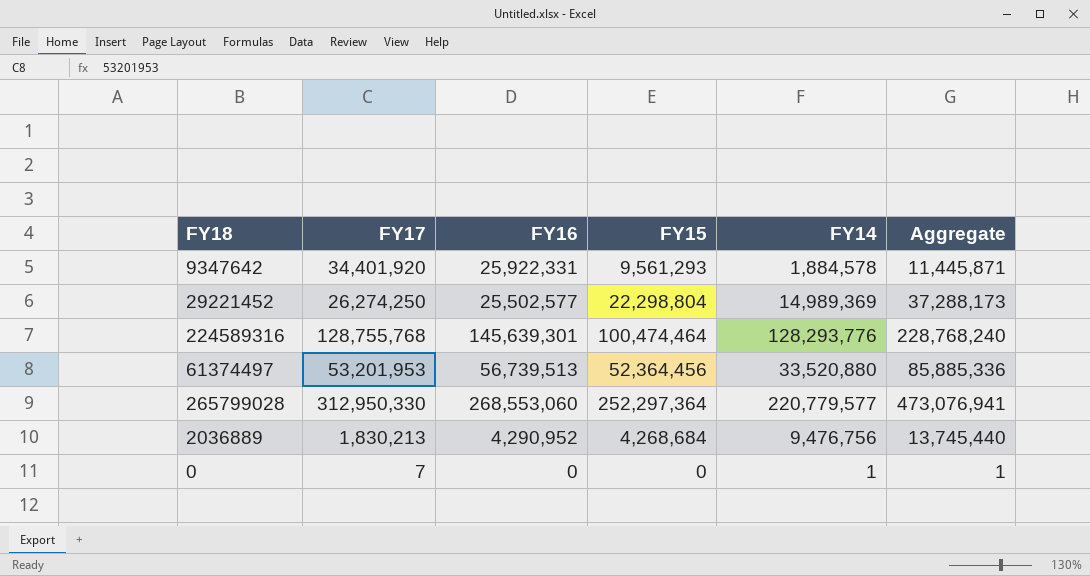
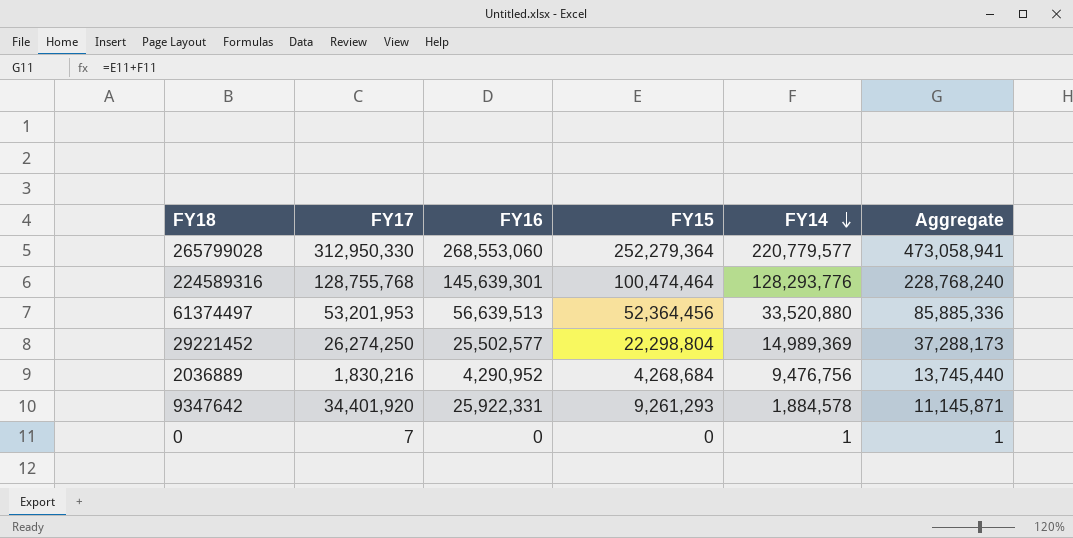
row order: none -> FY14 descending
265799028 | FY15: 252,297,364 -> 252,279,364
265799028 | Aggregate: 473,076,941 -> 473,058,941
61374497 | FY16: 56,739,513 -> 56,639,513
2036889 | FY17: 1,830,213 -> 1,830,216
9347642 | FY15: 9,561,293 -> 9,261,293
9347642 | Aggregate: 11,445,871 -> 11,145,871

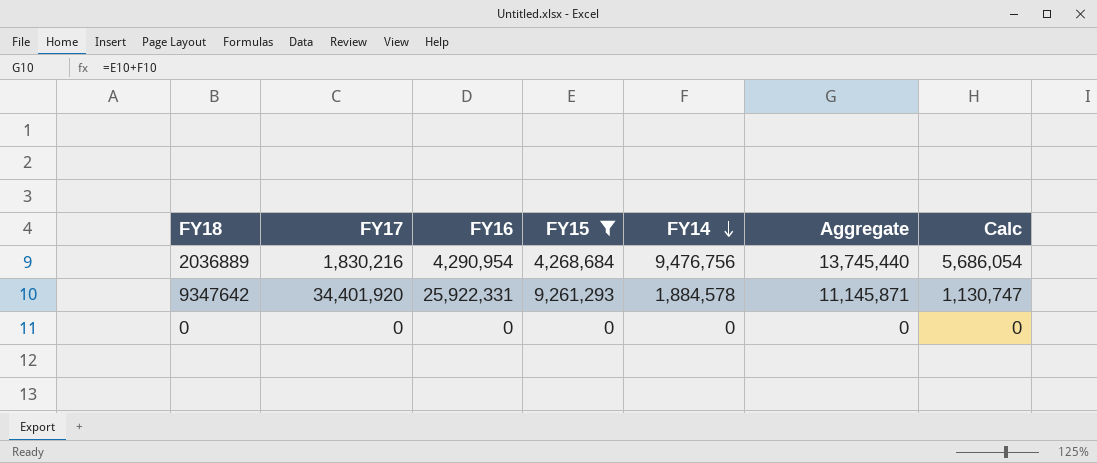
filter: none -> FY15 <= 9,261,293
column Calc | formula: none -> [FY14] * 0.6
2036889 | FY16: 4,290,952 -> 4,290,954
0 | FY17: 7 -> 0
0 | FY14: 1 -> 0
0 | Aggregate: 1 -> 0

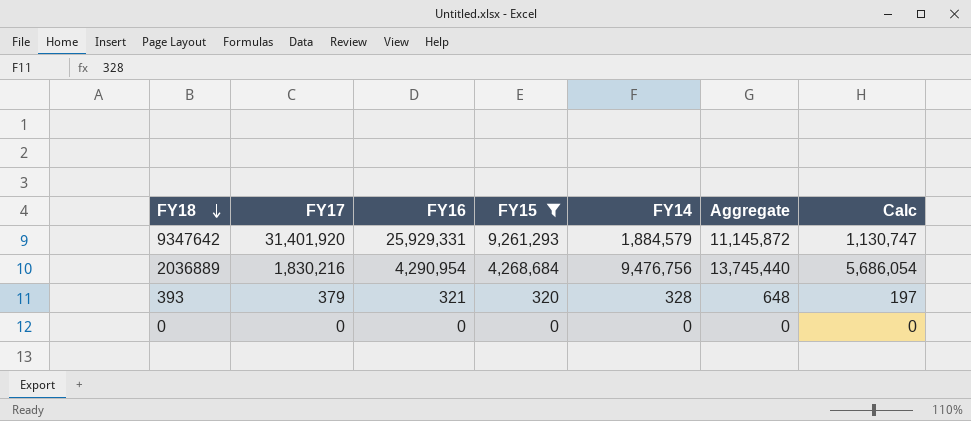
row order: FY14 descending -> FY18 descending
9347642 | FY17: 34,401,920 -> 31,401,920
9347642 | FY16: 25,922,331 -> 25,929,331
9347642 | FY14: 1,884,578 -> 1,884,579
9347642 | Aggregate: 11,145,871 -> 11,145,872
row 393: none -> 379 | 321 | 320 | 328 | 648 | 197

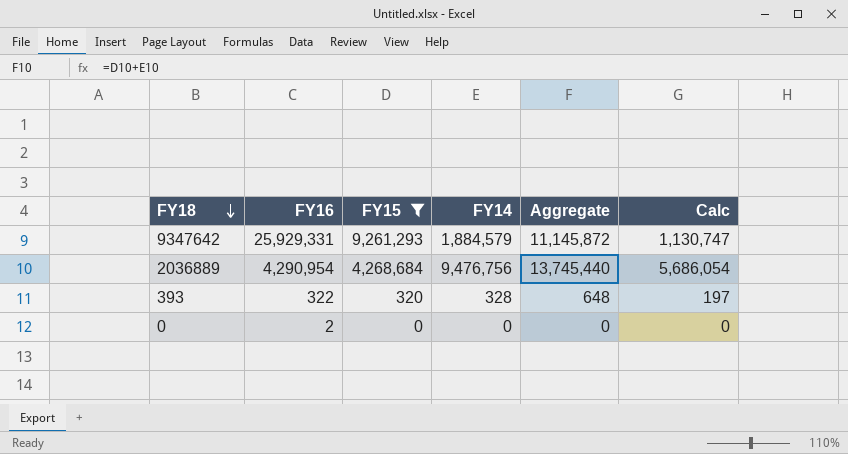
column FY17 | position: 2 -> none
393 | FY16: 321 -> 322
0 | FY16: 0 -> 2

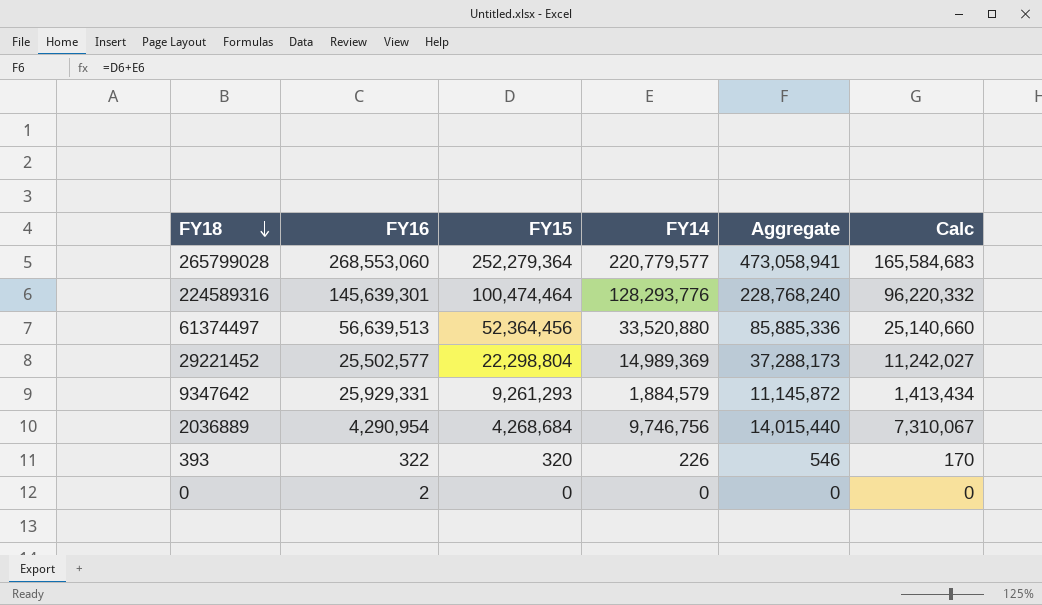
filter: FY15 <= 9,261,293 -> none
column Calc | formula: [FY14] * 0.6 -> [FY14] * 0.75
2036889 | FY14: 9,476,756 -> 9,746,756
2036889 | Aggregate: 13,745,440 -> 14,015,440
393 | FY14: 328 -> 226
393 | Aggregate: 648 -> 546

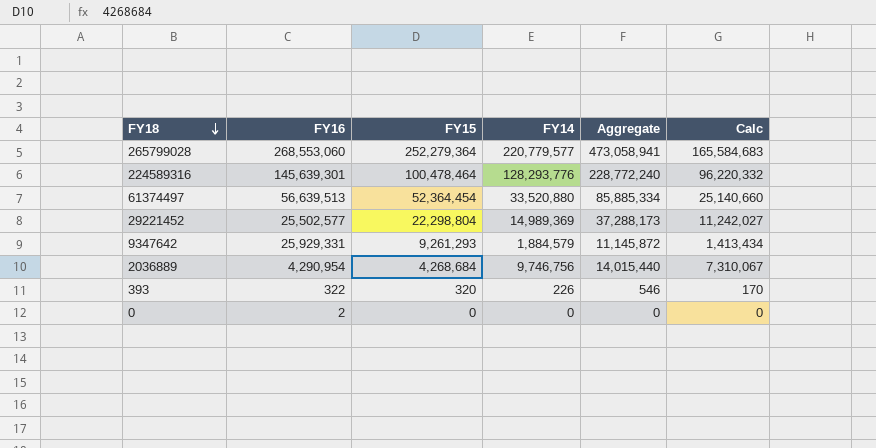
224589316 | FY15: 100,474,464 -> 100,478,464
224589316 | Aggregate: 228,768,240 -> 228,772,240
61374497 | FY15: 52,364,456 -> 52,364,454
61374497 | Aggregate: 85,885,336 -> 85,885,334

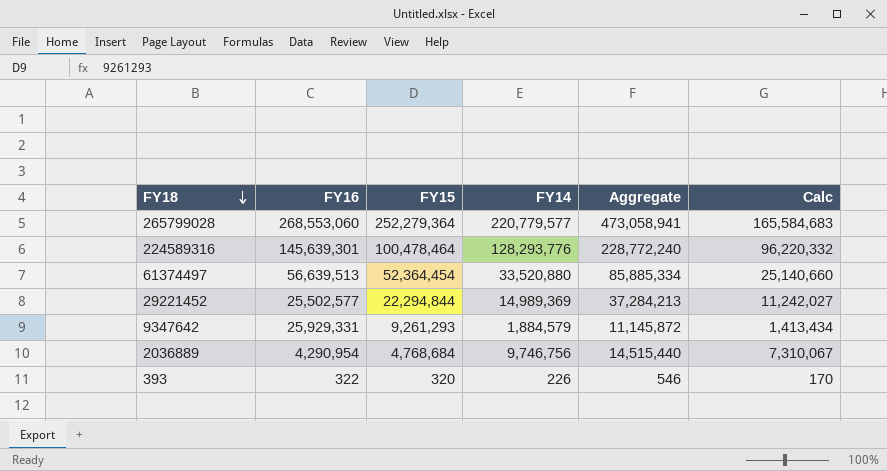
row 0: 2 | 0 | 0 | 0 | 0 -> none
29221452 | FY15: 22,298,804 -> 22,294,844
29221452 | Aggregate: 37,288,173 -> 37,284,213
2036889 | FY15: 4,268,684 -> 4,768,684
2036889 | Aggregate: 14,015,440 -> 14,515,440

